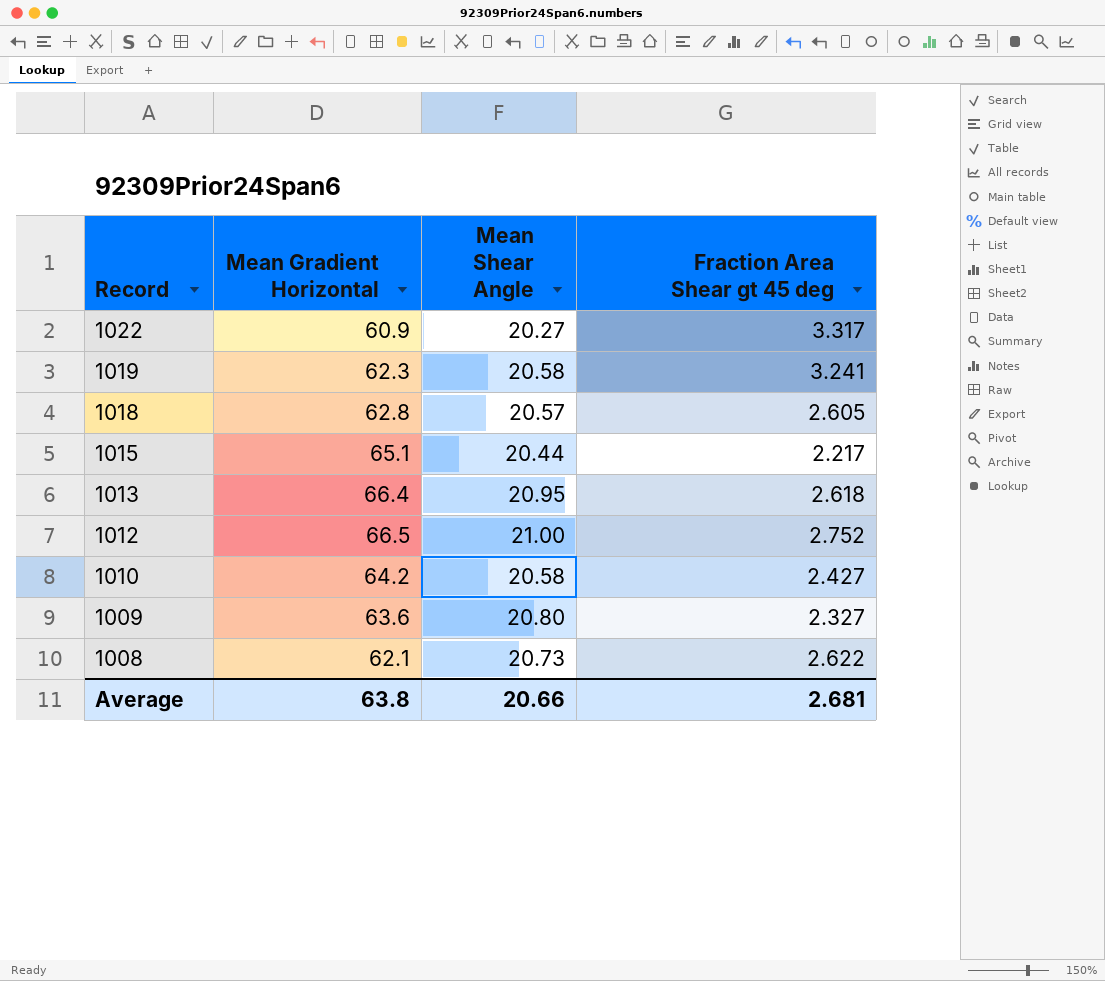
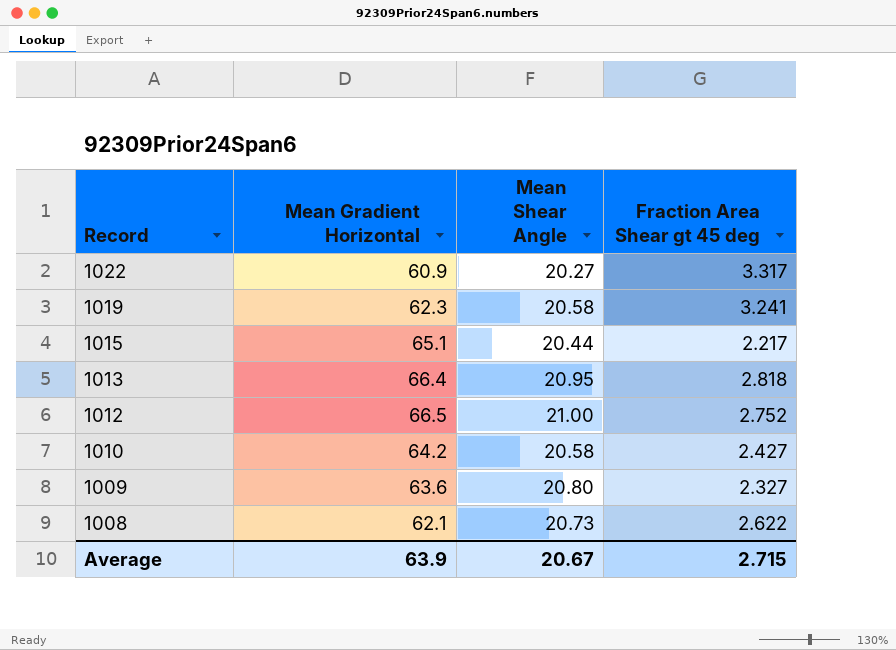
row 1018: 62.8 | 20.57 | 2.605 -> none
1013 | Fraction Area Shear gt 45 deg: 2.618 -> 2.818
Average | Mean Gradient Horizontal: 63.8 -> 63.9
Average | Mean Shear Angle: 20.66 -> 20.67
Average | Fraction Area Shear gt 45 deg: 2.681 -> 2.715

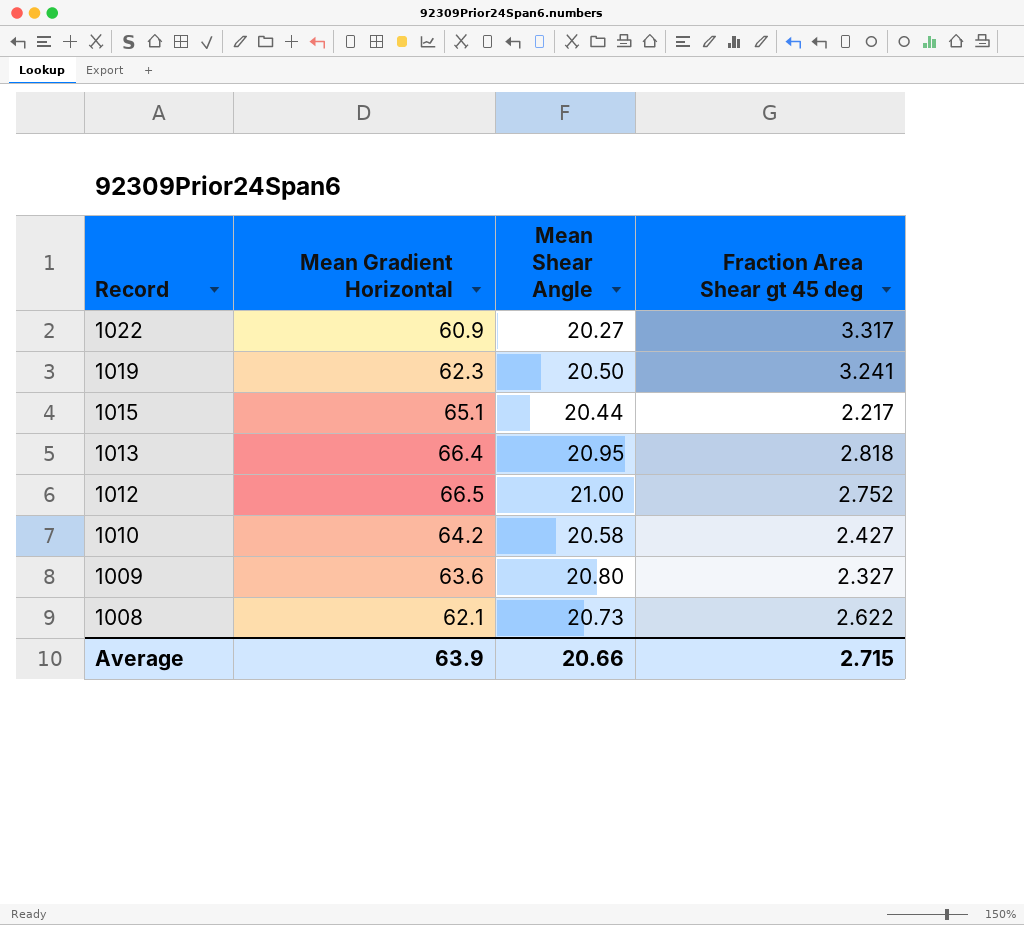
1019 | Mean Shear Angle: 20.58 -> 20.50
Average | Mean Shear Angle: 20.67 -> 20.66

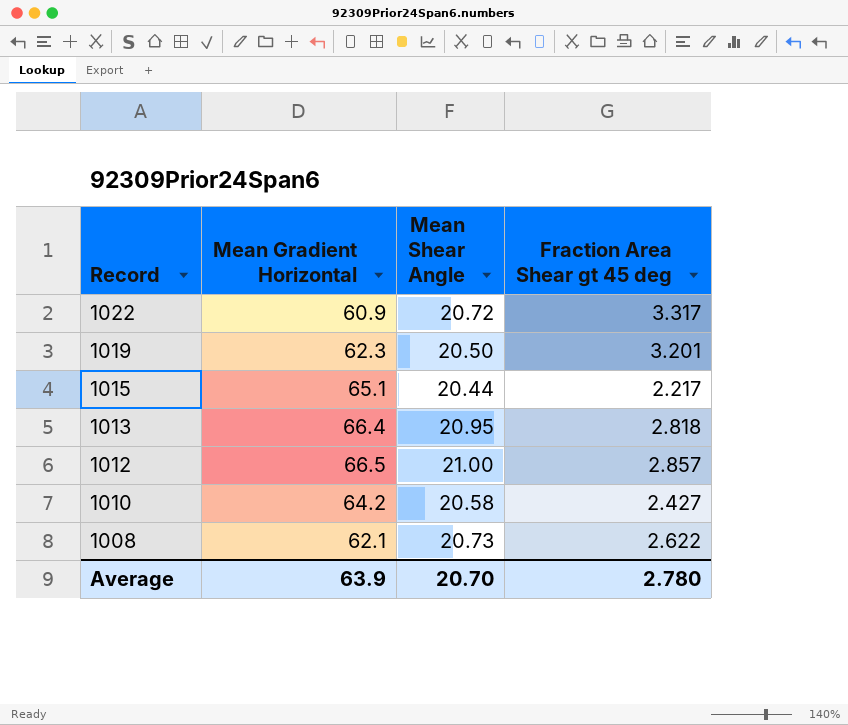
row 1009: 63.6 | 20.80 | 2.327 -> none
1022 | Mean Shear Angle: 20.27 -> 20.72
1019 | Fraction Area Shear gt 45 deg: 3.241 -> 3.201
1012 | Fraction Area Shear gt 45 deg: 2.752 -> 2.857
Average | Mean Shear Angle: 20.66 -> 20.70
Average | Fraction Area Shear gt 45 deg: 2.715 -> 2.780

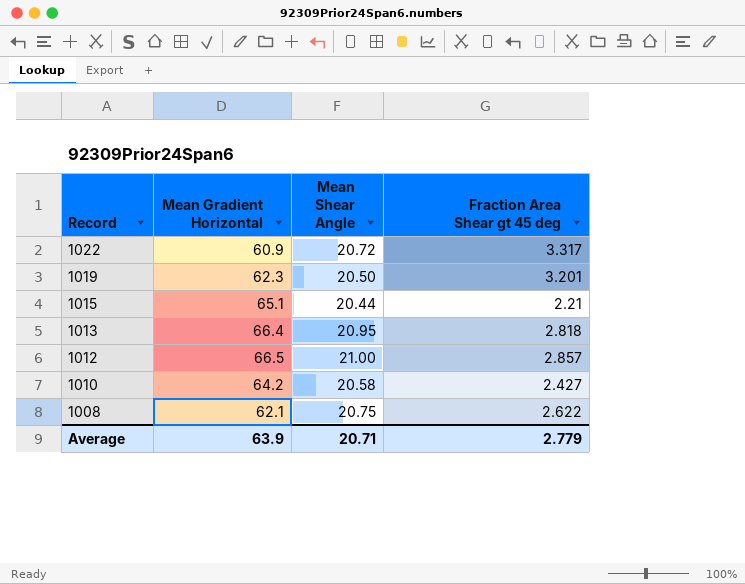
1015 | Fraction Area Shear gt 45 deg: 2.217 -> 2.21
1008 | Mean Shear Angle: 20.73 -> 20.75
Average | Mean Shear Angle: 20.70 -> 20.71
Average | Fraction Area Shear gt 45 deg: 2.780 -> 2.779

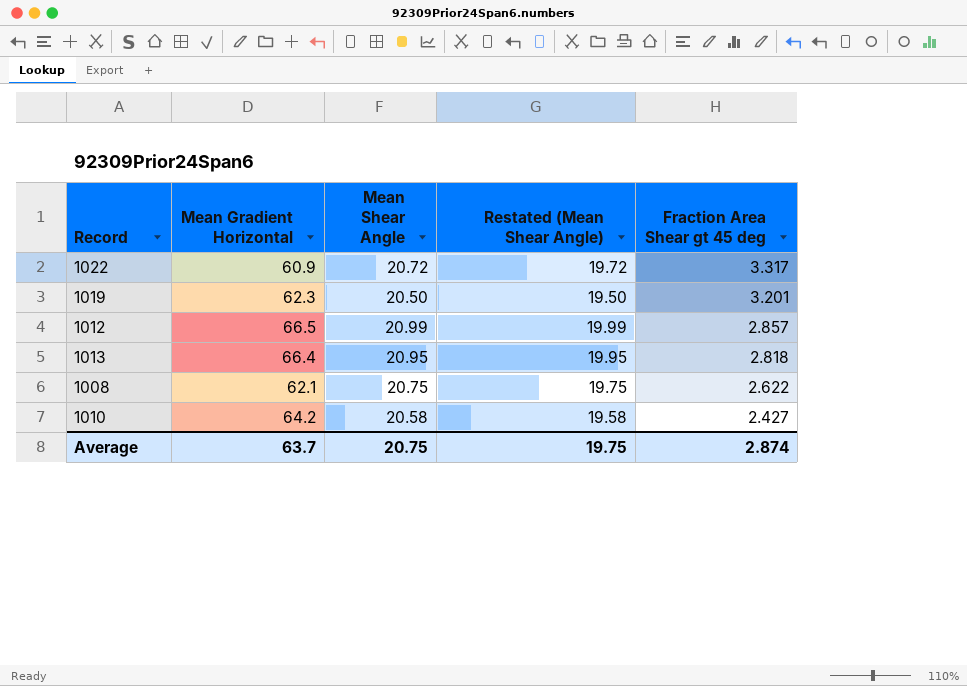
row order: Record descending -> Fraction Area Shear gt 45 deg descending
column Restated (Mean Shear Angle) | formula: none -> [Mean Shear Angle] - 1
row 1015: 65.1 | 20.44 | 2.21 -> none
1012 | Mean Shear Angle: 21.00 -> 20.99
Average | Mean Gradient Horizontal: 63.9 -> 63.7
Average | Mean Shear Angle: 20.71 -> 20.75
Average | Fraction Area Shear gt 45 deg: 2.779 -> 2.874

